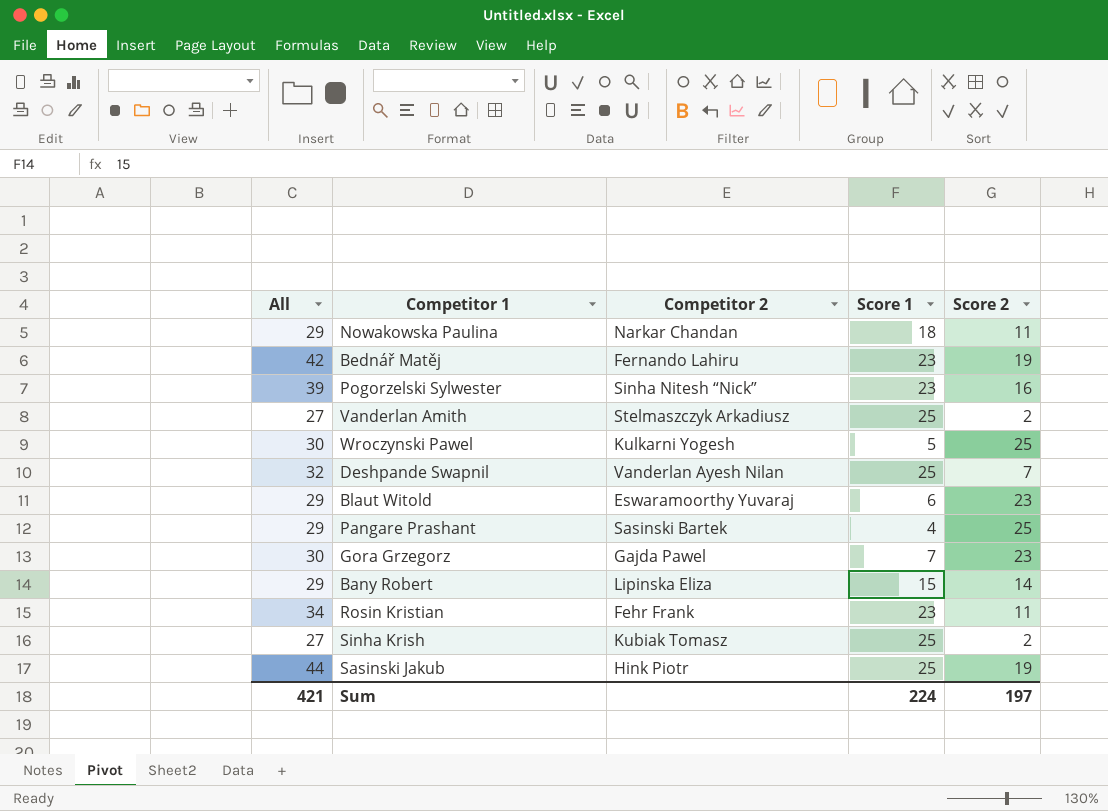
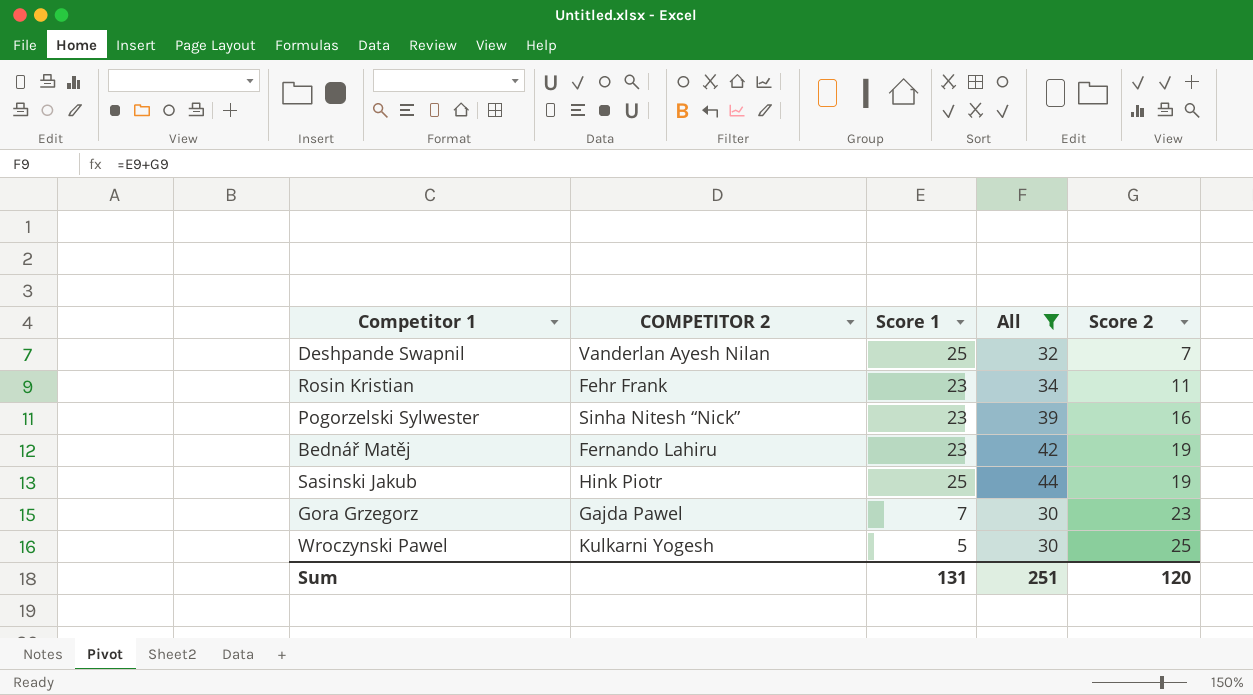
filter: none -> All >= 30
row order: none -> Score 2 ascending
column name: Competitor 2 -> COMPETITOR 2
column All | position: 1 -> 4
Sum | Score 1: 224 -> 131
Sum | All: 421 -> 251
Sum | Score 2: 197 -> 120

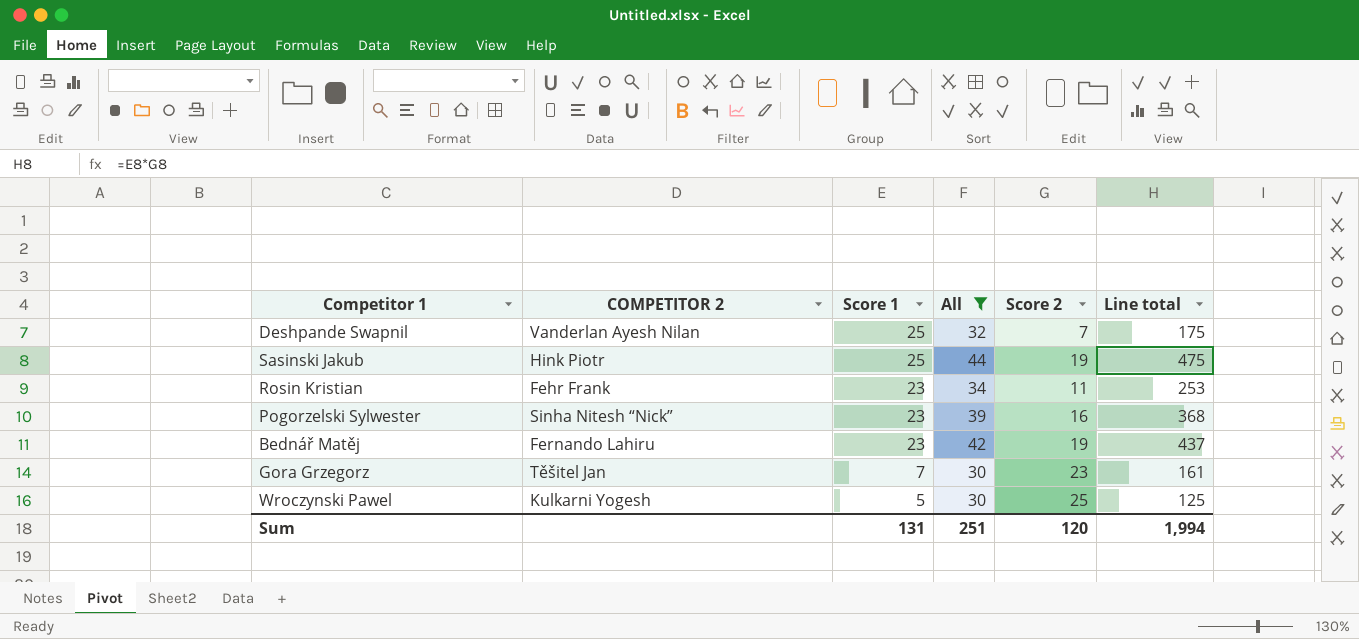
row order: Score 2 ascending -> Score 1 descending
column Line total | formula: none -> [Score 1] * [Score 2]
Gora Grzegorz | COMPETITOR 2: Gajda Pawel -> Těšitel Jan

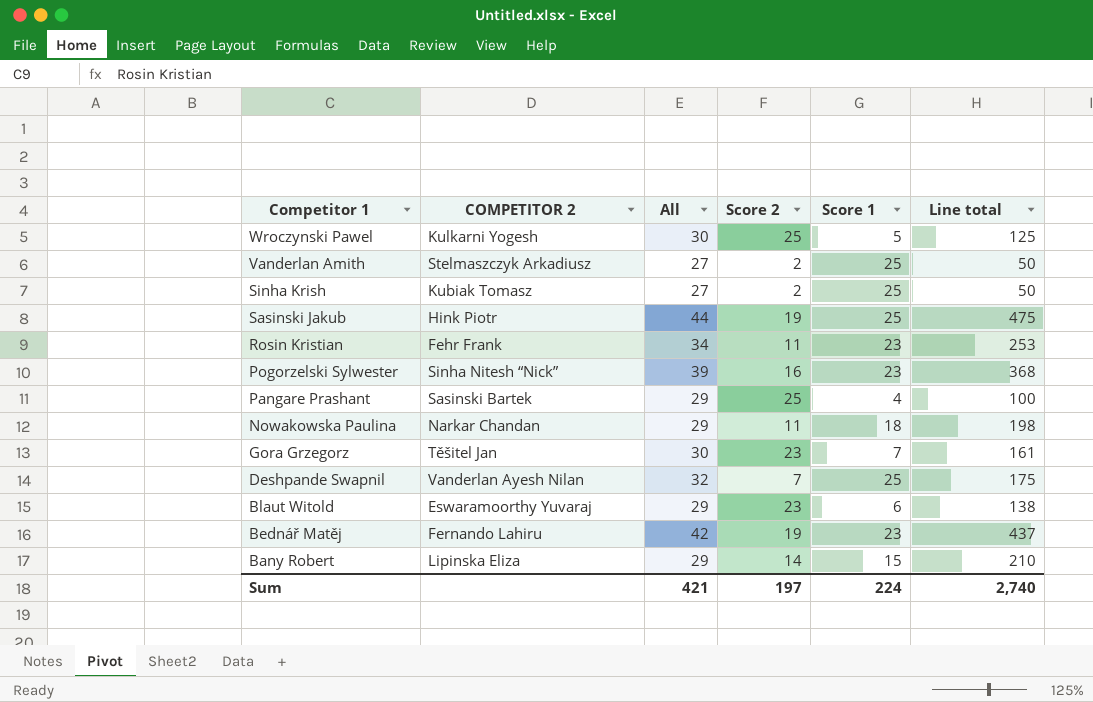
filter: All >= 30 -> none
row order: Score 1 descending -> Competitor 1 descending
column Score 1 | position: 3 -> 5
Sum | All: 251 -> 421
Sum | Score 2: 120 -> 197
Sum | Score 1: 131 -> 224
Sum | Line total: 1,994 -> 2,740

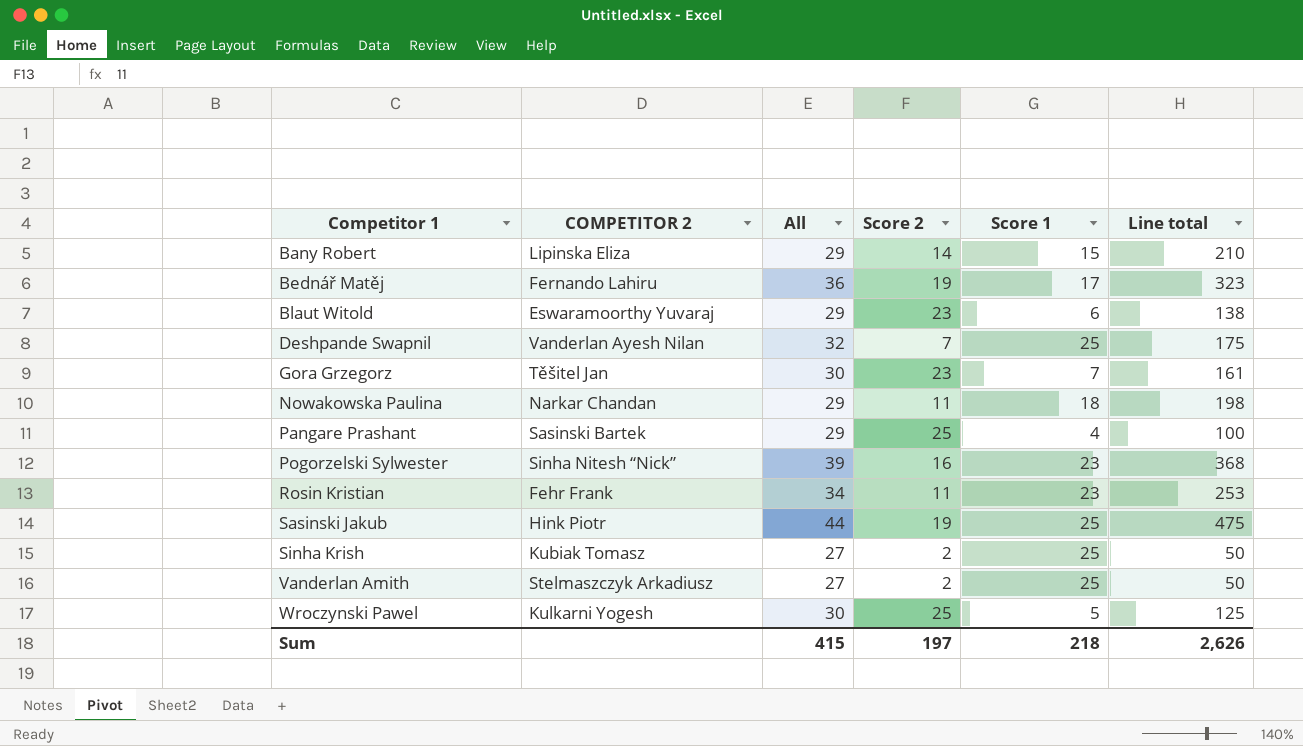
row order: Competitor 1 descending -> Competitor 1 ascending
Bednář Matěj | All: 42 -> 36
Bednář Matěj | Score 1: 23 -> 17
Bednář Matěj | Line total: 437 -> 323
Sum | All: 421 -> 415
Sum | Score 1: 224 -> 218
Sum | Line total: 2,740 -> 2,626

